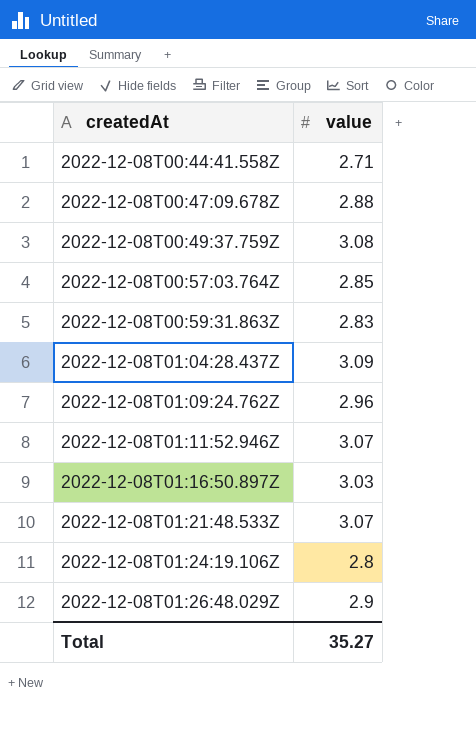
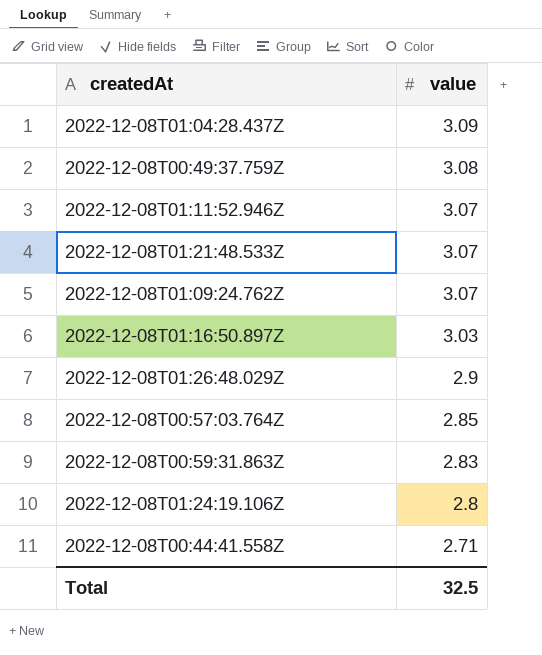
row order: createdAt ascending -> value descending
row 2022-12-08T00:47:09.678Z: 2.88 -> none
2022-12-08T01:09:24.762Z | value: 2.96 -> 3.07
Total | value: 35.27 -> 32.5

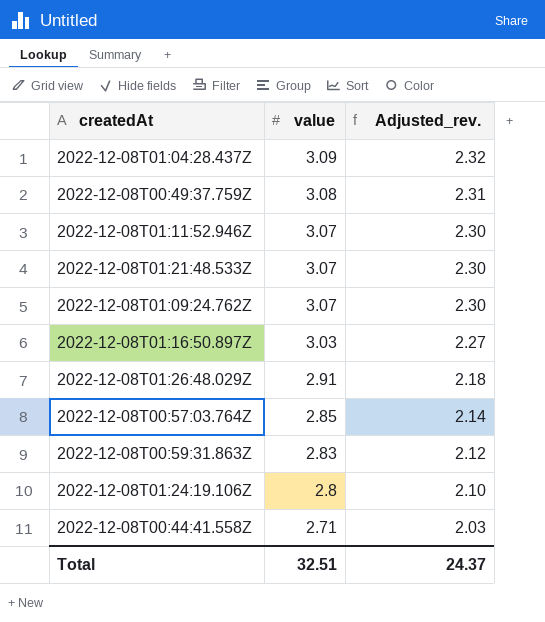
column Adjusted_rev. | formula: none -> [value] * 0.75
2022-12-08T01:26:48.029Z | value: 2.9 -> 2.91
Total | value: 32.5 -> 32.51

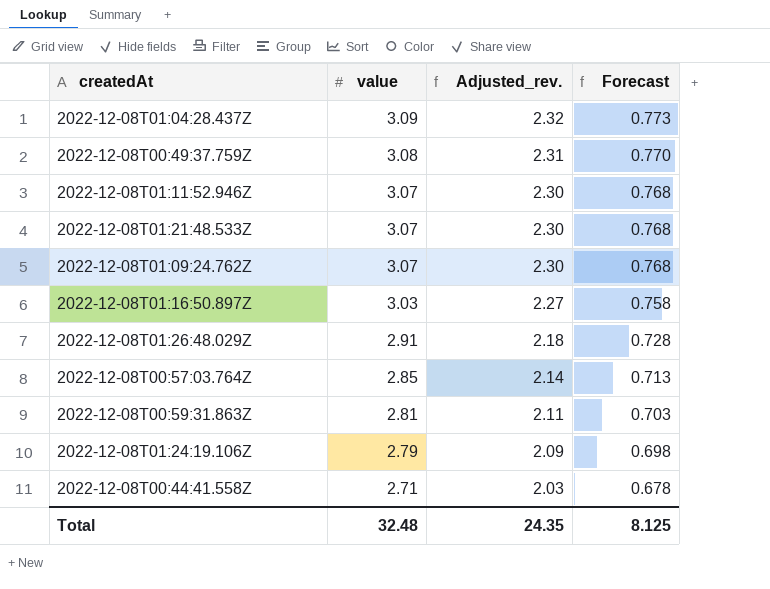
column Forecast | formula: none -> [value] * 0.25
2022-12-08T00:59:31.863Z | value: 2.83 -> 2.81
2022-12-08T00:59:31.863Z | Adjusted_rev.: 2.12 -> 2.11
2022-12-08T01:24:19.106Z | value: 2.8 -> 2.79
2022-12-08T01:24:19.106Z | Adjusted_rev.: 2.10 -> 2.09
Total | value: 32.51 -> 32.48
Total | Adjusted_rev.: 24.37 -> 24.35

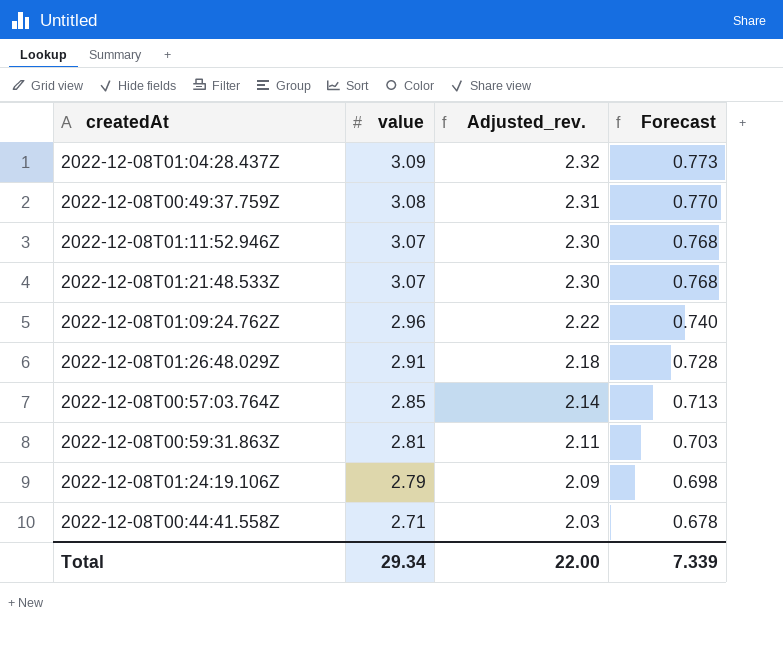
row 2022-12-08T01:16:50.897Z: 3.03 | 2.27 | 0.758 -> none
2022-12-08T01:09:24.762Z | value: 3.07 -> 2.96
2022-12-08T01:09:24.762Z | Adjusted_rev.: 2.30 -> 2.22
2022-12-08T01:09:24.762Z | Forecast: 0.768 -> 0.740
Total | value: 32.48 -> 29.34
Total | Adjusted_rev.: 24.35 -> 22.00
Total | Forecast: 8.125 -> 7.339

